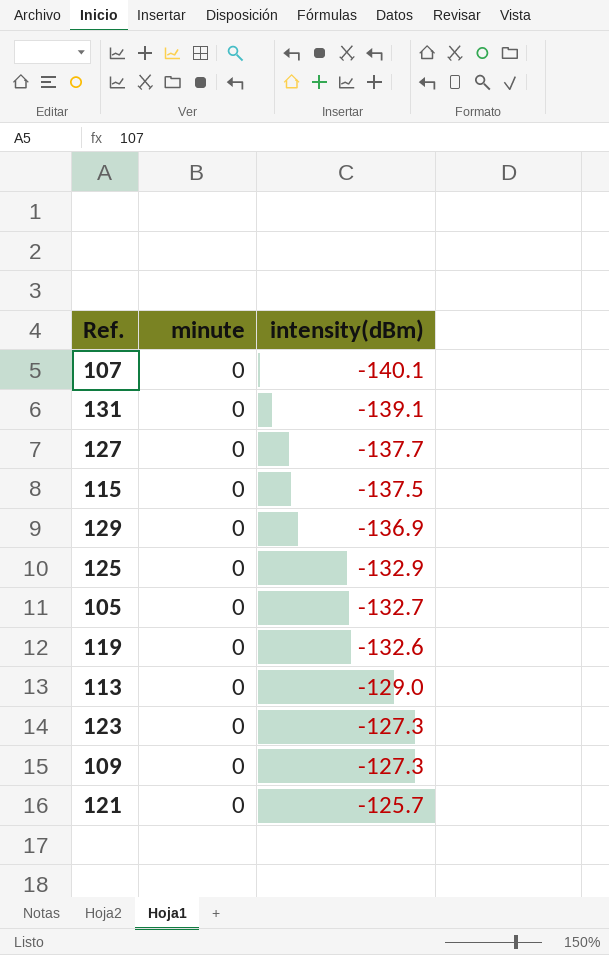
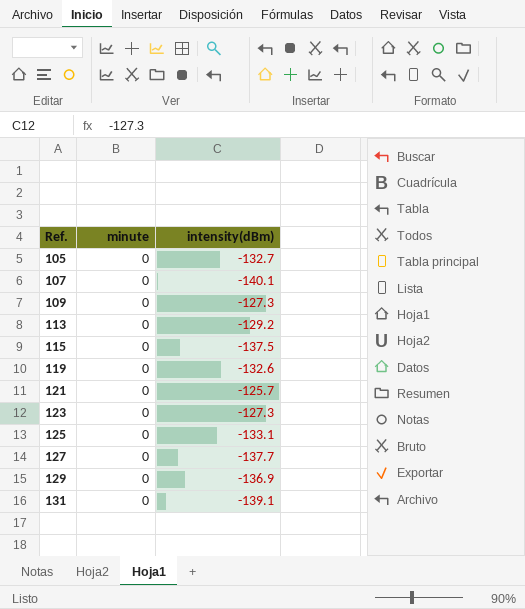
row order: intensity(dBm) ascending -> Ref. ascending
113 | intensity(dBm): -129.0 -> -129.2
125 | intensity(dBm): -132.9 -> -133.1

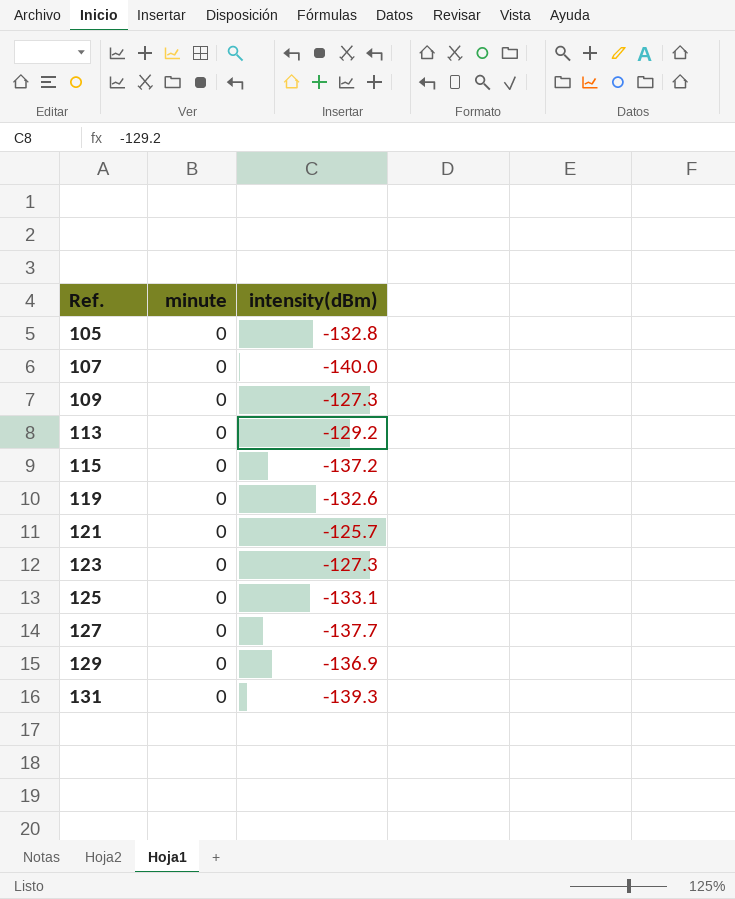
105 | intensity(dBm): -132.7 -> -132.8
107 | intensity(dBm): -140.1 -> -140.0
115 | intensity(dBm): -137.5 -> -137.2
131 | intensity(dBm): -139.1 -> -139.3

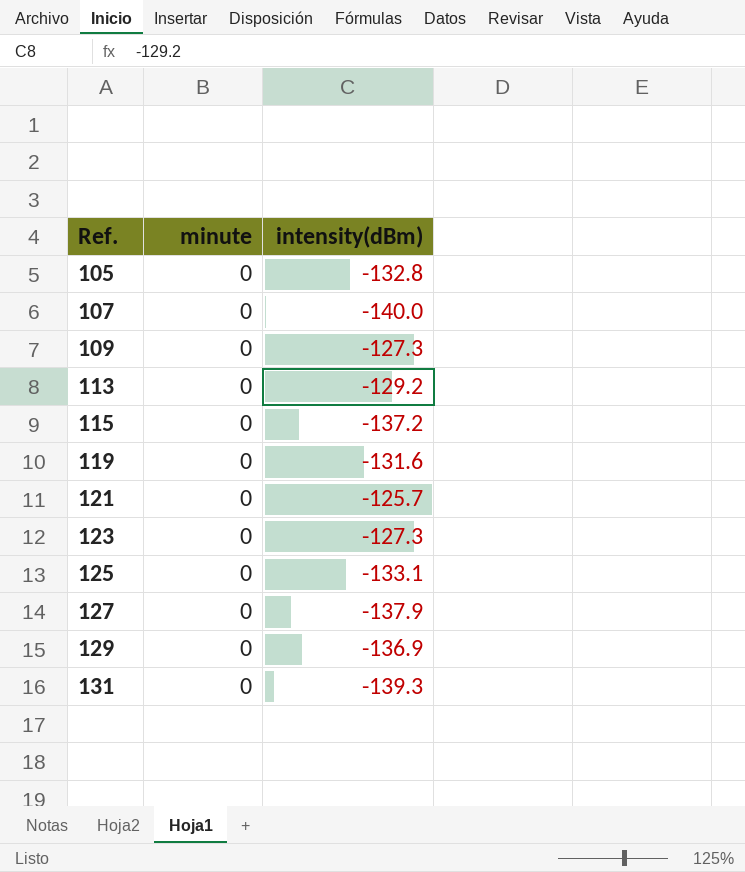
119 | intensity(dBm): -132.6 -> -131.6
127 | intensity(dBm): -137.7 -> -137.9

